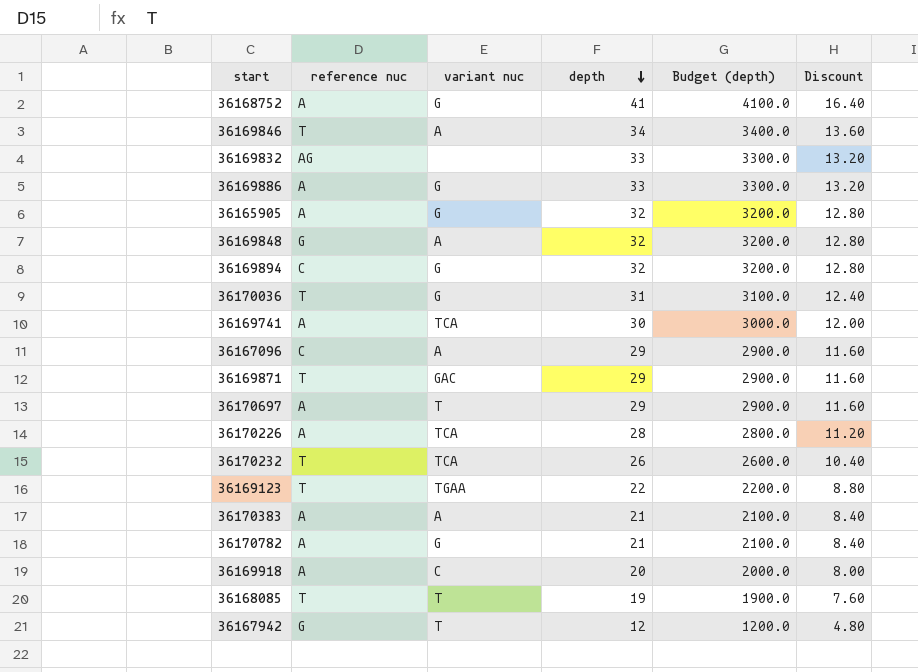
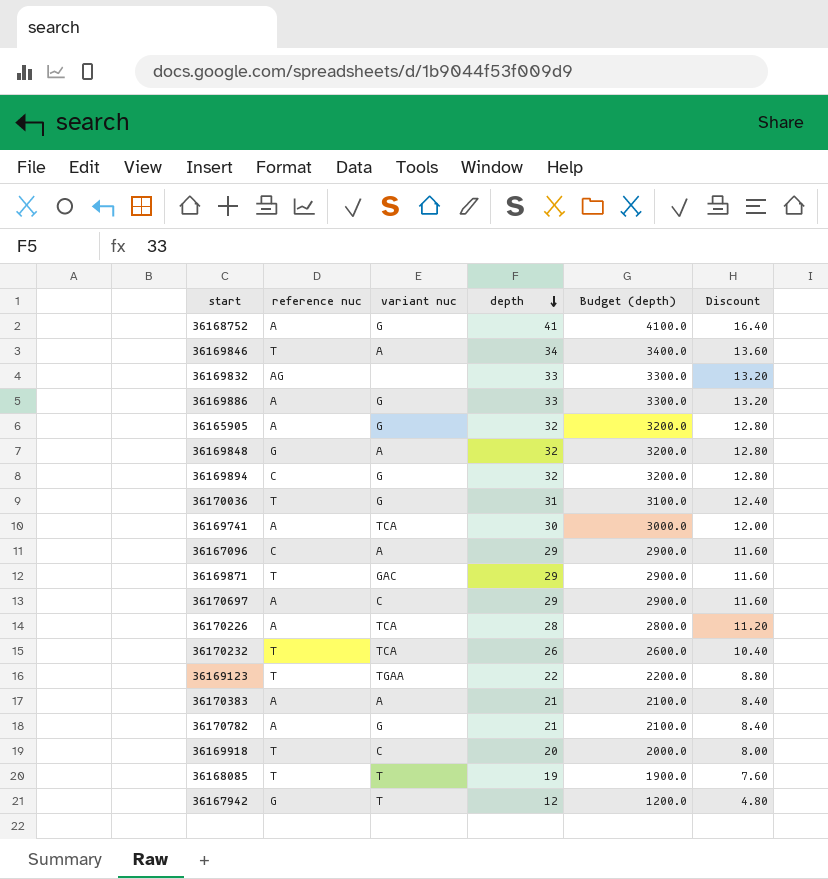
36170697 | variant nuc: T -> C
36169918 | reference nuc: A -> T

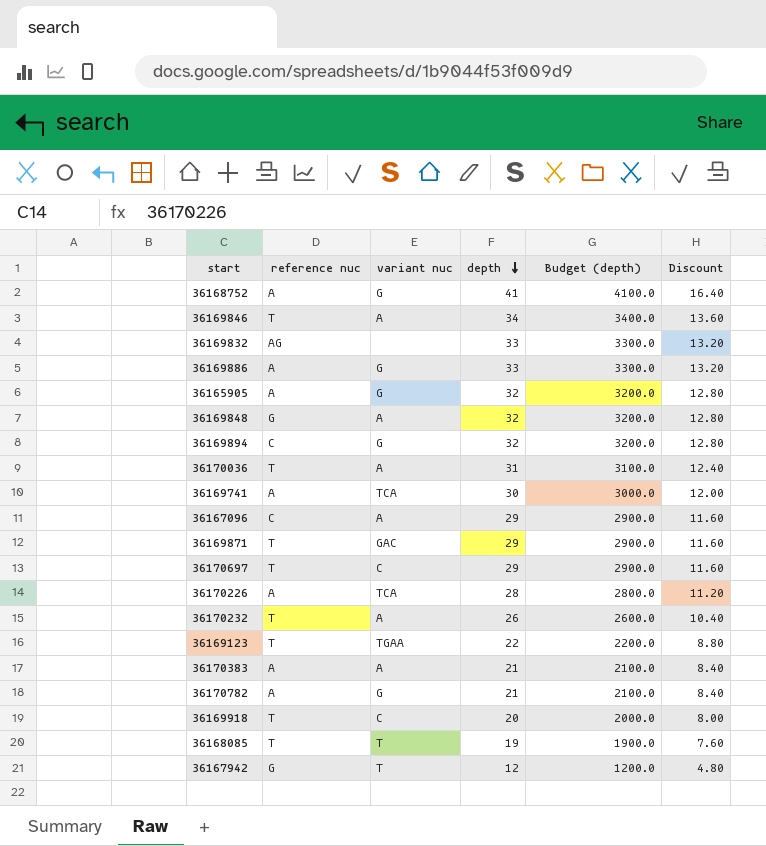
36170036 | variant nuc: G -> A
36170697 | reference nuc: A -> T
36170232 | variant nuc: TCA -> A

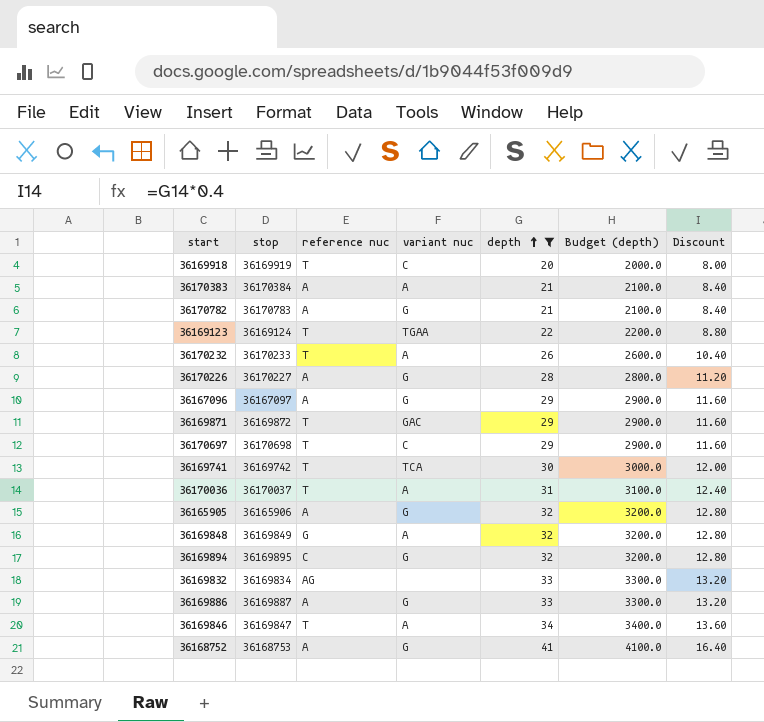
filter: none -> depth >= 20
row order: depth descending -> depth ascending
column stop | position: none -> 2
36170226 | variant nuc: TCA -> G
36167096 | reference nuc: C -> A
36167096 | variant nuc: A -> G
36169741 | reference nuc: A -> T

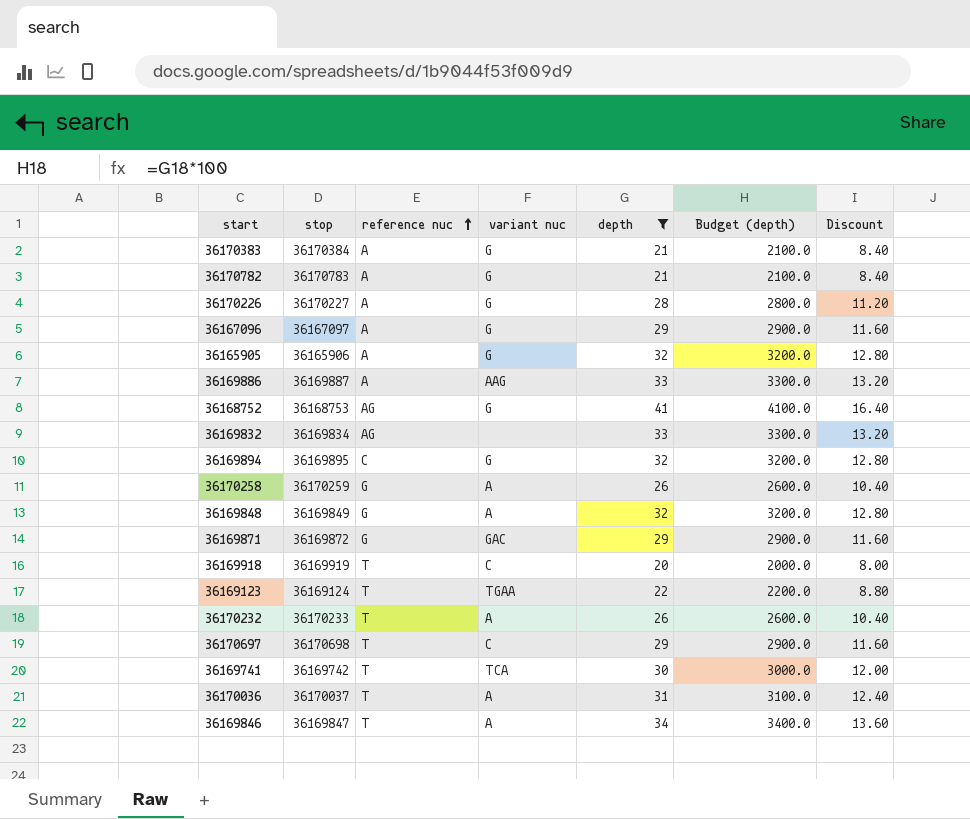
row order: depth ascending -> reference nuc ascending
36170383 | variant nuc: A -> G
36169886 | variant nuc: G -> AAG
36168752 | reference nuc: A -> AG
row 36170258: none -> 36170259 | G | A | 26 | 2600.0 | 10.40
36169871 | reference nuc: T -> G

